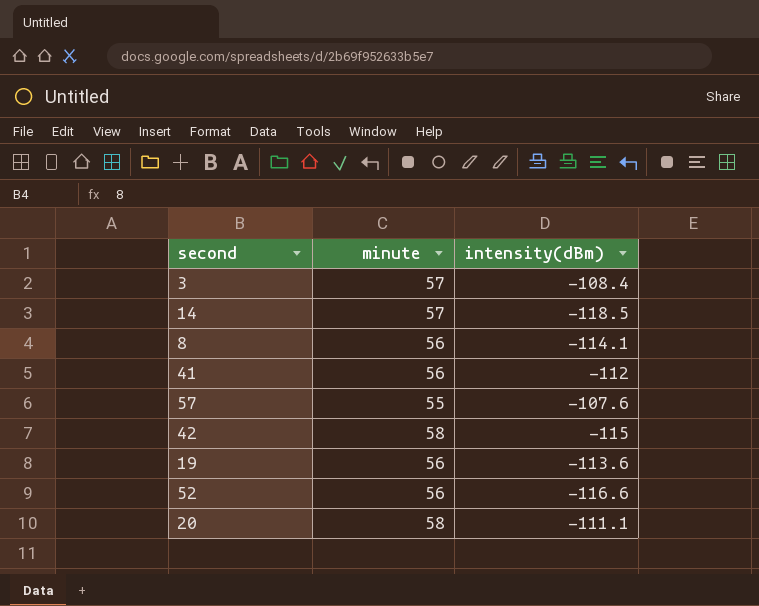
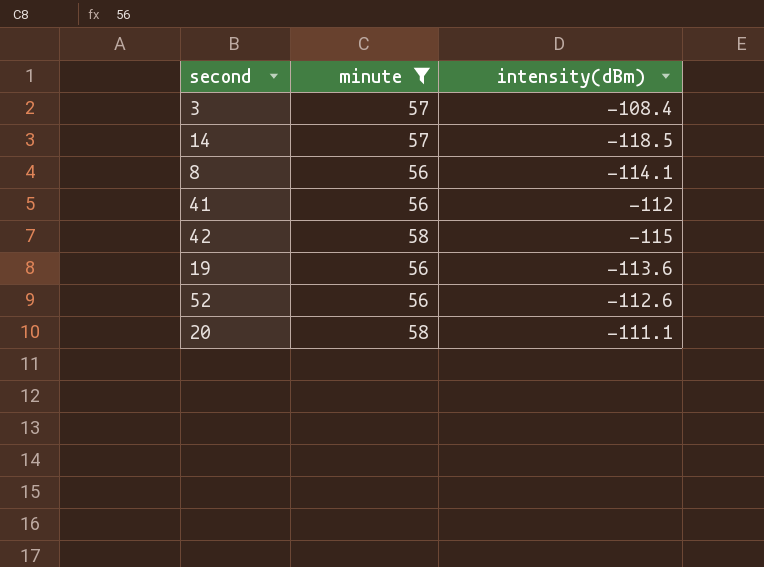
filter: none -> minute != 55
52 | intensity(dBm): -116.6 -> -112.6

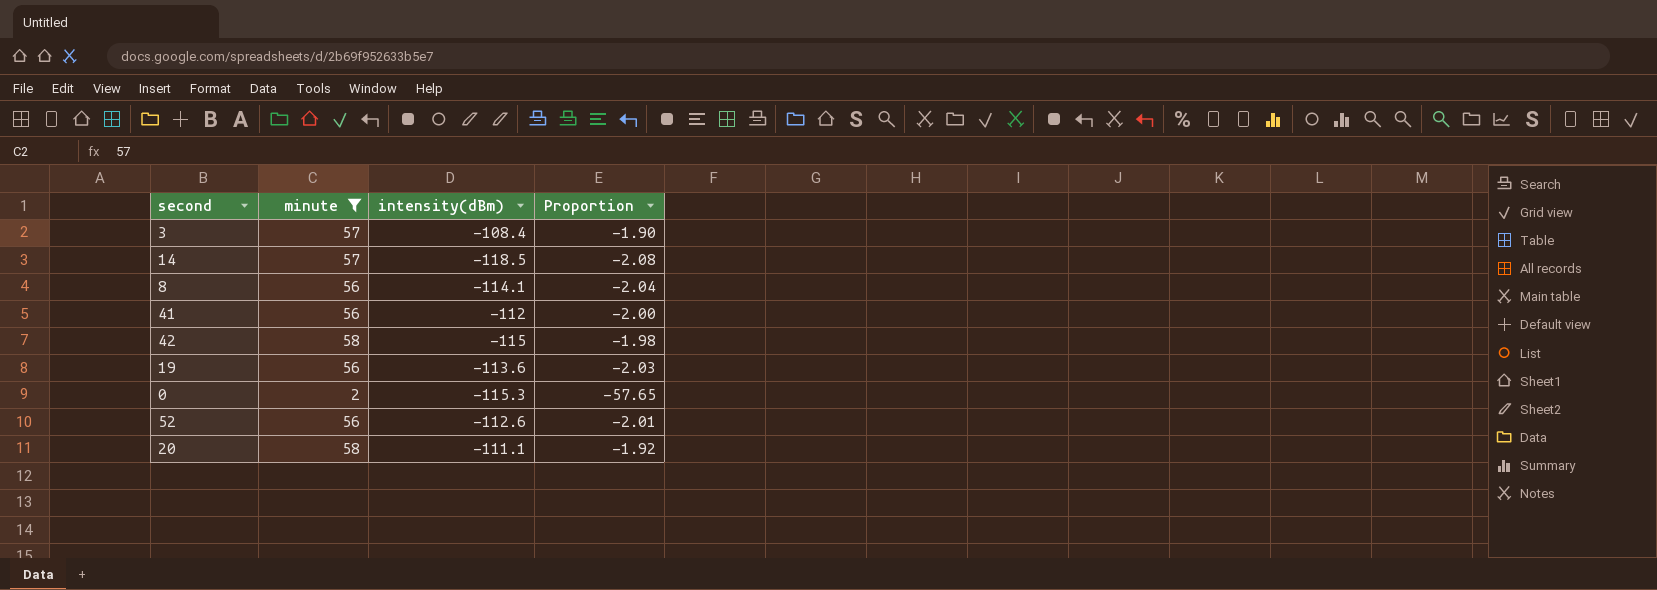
column Proportion | formula: none -> [intensity(dBm)] / [minute]
row 0: none -> 2 | -115.3 | -57.65

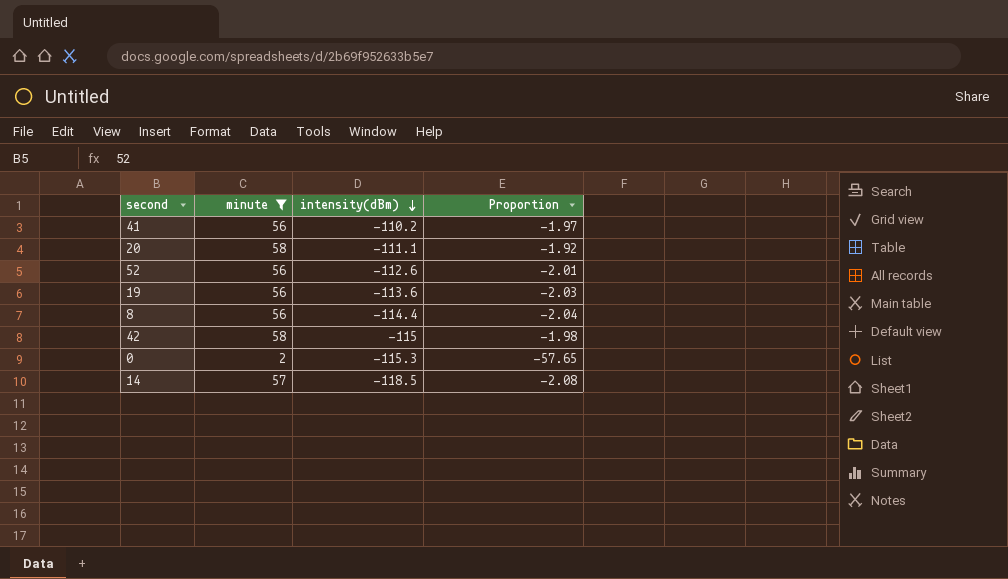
row order: none -> intensity(dBm) descending
row 3: 57 | -108.4 | -1.90 -> none
41 | intensity(dBm): -112 -> -110.2
41 | Proportion: -2.00 -> -1.97
8 | intensity(dBm): -114.1 -> -114.4

